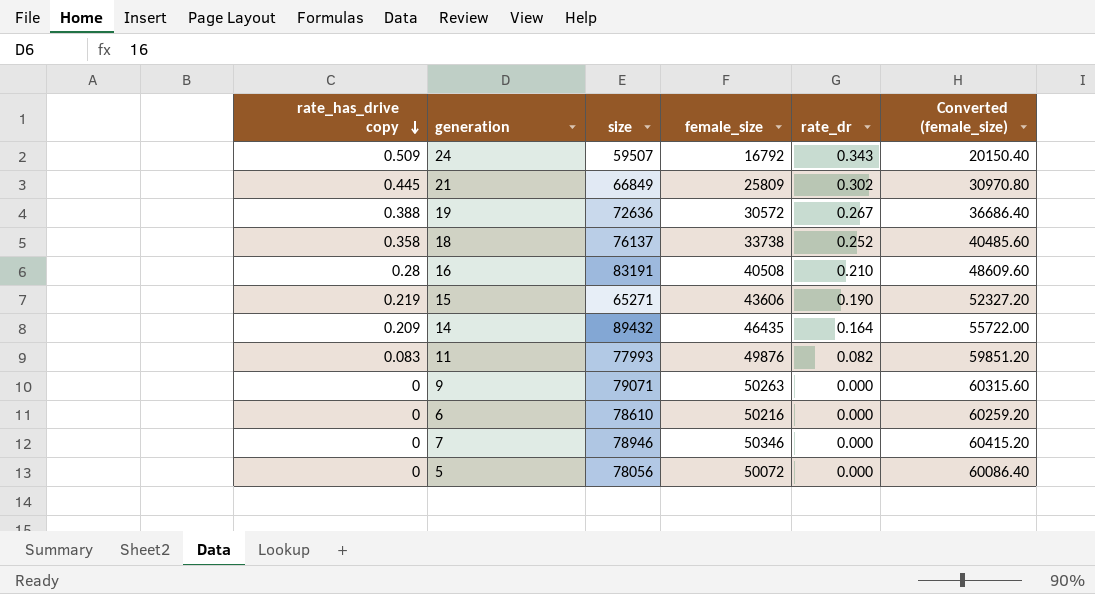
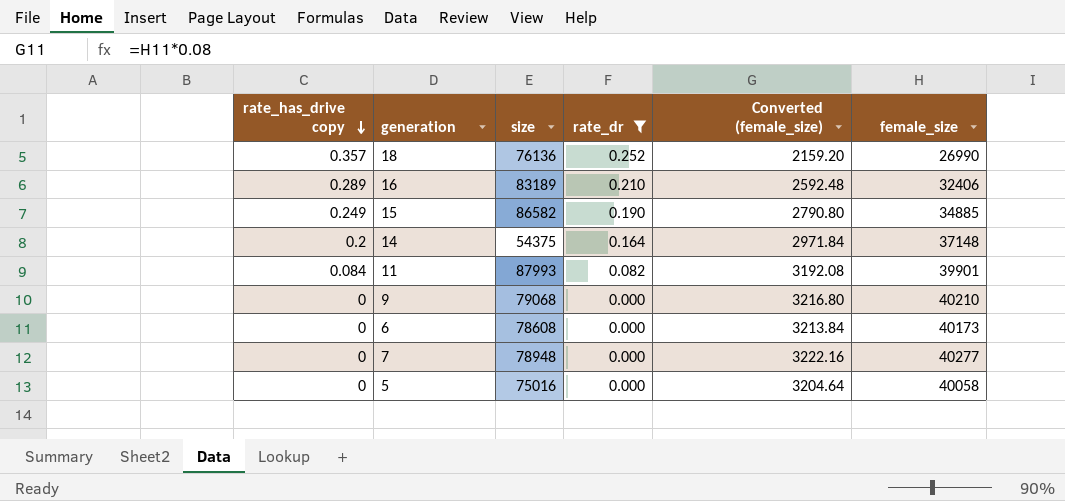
filter: none -> rate_dr <= 0.252
column Converted (female_size) | formula: [female_size] * 1.2 -> [female_size] * 0.08
column female_size | position: 4 -> 6
18 | rate_has_drive copy: 0.358 -> 0.357
18 | size: 76137 -> 76136
18 | female_size: 33738 -> 26990
16 | rate_has_drive copy: 0.28 -> 0.289
16 | size: 83191 -> 83189
16 | female_size: 40508 -> 32406
15 | rate_has_drive copy: 0.219 -> 0.249
15 | size: 65271 -> 86582
15 | female_size: 43606 -> 34885
14 | rate_has_drive copy: 0.209 -> 0.2
14 | size: 89432 -> 54375
14 | female_size: 46435 -> 37148
11 | rate_has_drive copy: 0.083 -> 0.084
11 | size: 77993 -> 87993
11 | female_size: 49876 -> 39901
9 | size: 79071 -> 79068
9 | female_size: 50263 -> 40210
6 | size: 78610 -> 78608
6 | female_size: 50216 -> 40173
7 | size: 78946 -> 78948
7 | female_size: 50346 -> 40277
5 | size: 78056 -> 75016
5 | female_size: 50072 -> 40058

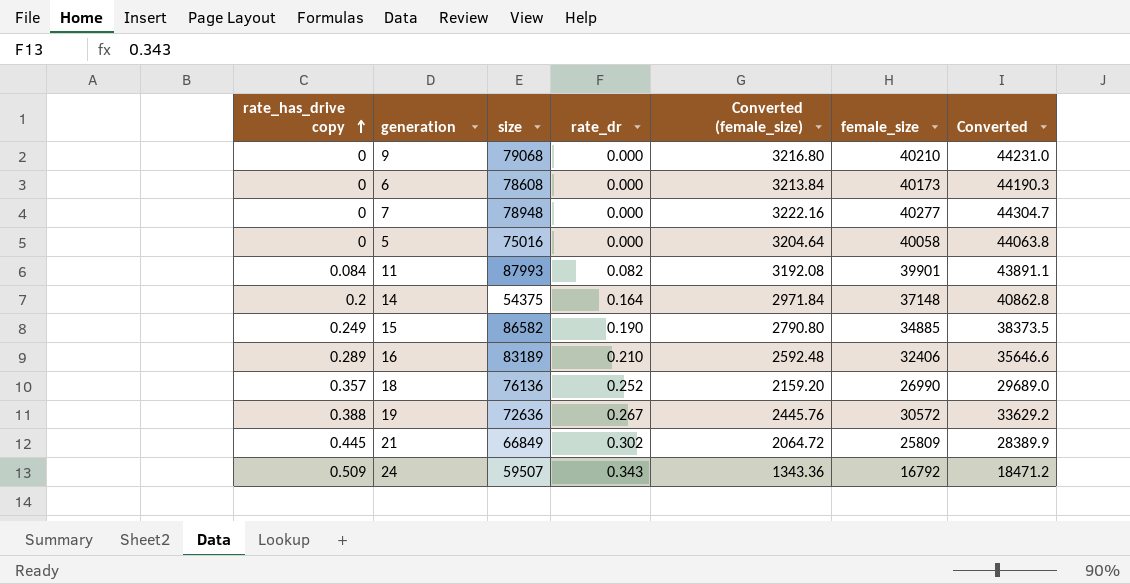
filter: rate_dr <= 0.252 -> none
row order: rate_has_drive copy descending -> rate_has_drive copy ascending
column Converted | formula: none -> [female_size] * 1.1

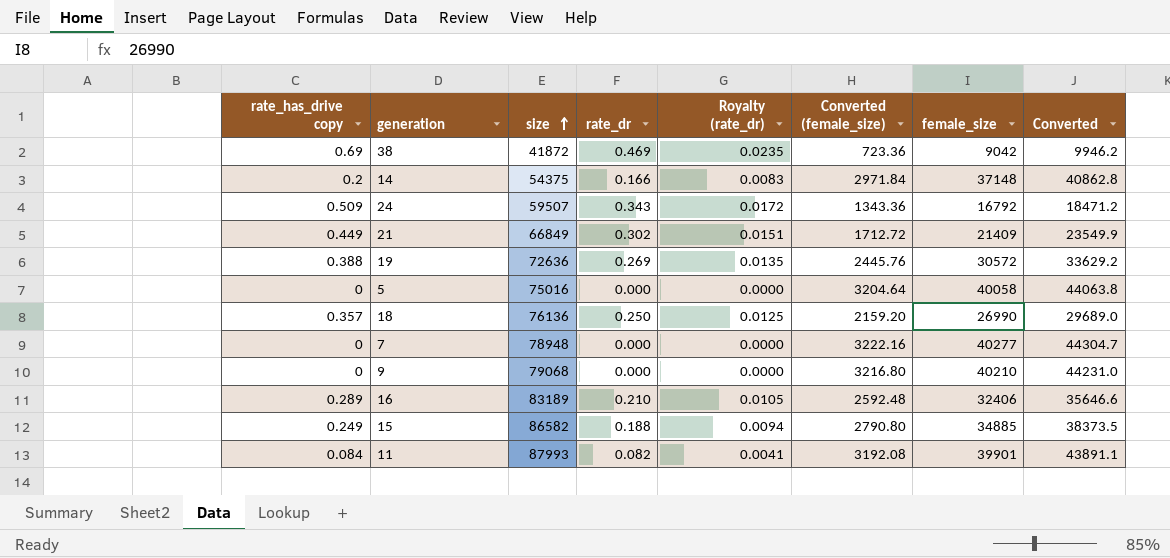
row order: rate_has_drive copy ascending -> size ascending
column Royalty (rate_dr) | formula: none -> [rate_dr] * 0.05
row 6: 0 | 78608 | 0.000 | 3213.84 | 40173 | 44190.3 -> none
row 38: none -> 0.69 | 41872 | 0.469 | 0.0235 | 723.36 | 9042 | 9946.2
14 | rate_dr: 0.164 -> 0.166
21 | rate_has_drive copy: 0.445 -> 0.449
21 | Converted (female_size): 2064.72 -> 1712.72
21 | female_size: 25809 -> 21409
21 | Converted: 28389.9 -> 23549.9
19 | rate_dr: 0.267 -> 0.269
18 | rate_dr: 0.252 -> 0.250
15 | rate_dr: 0.190 -> 0.188

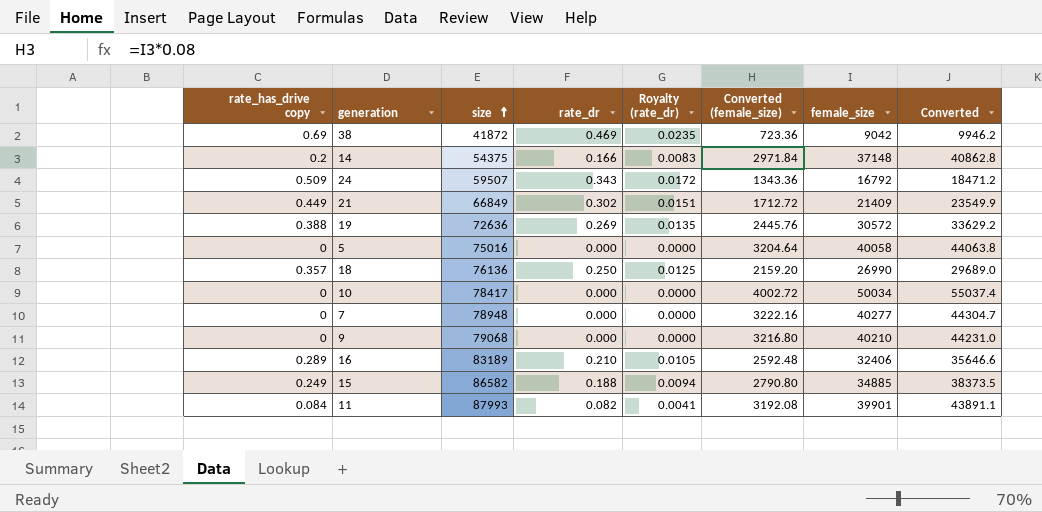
row 10: none -> 0 | 78417 | 0.000 | 0.0000 | 4002.72 | 50034 | 55037.4

